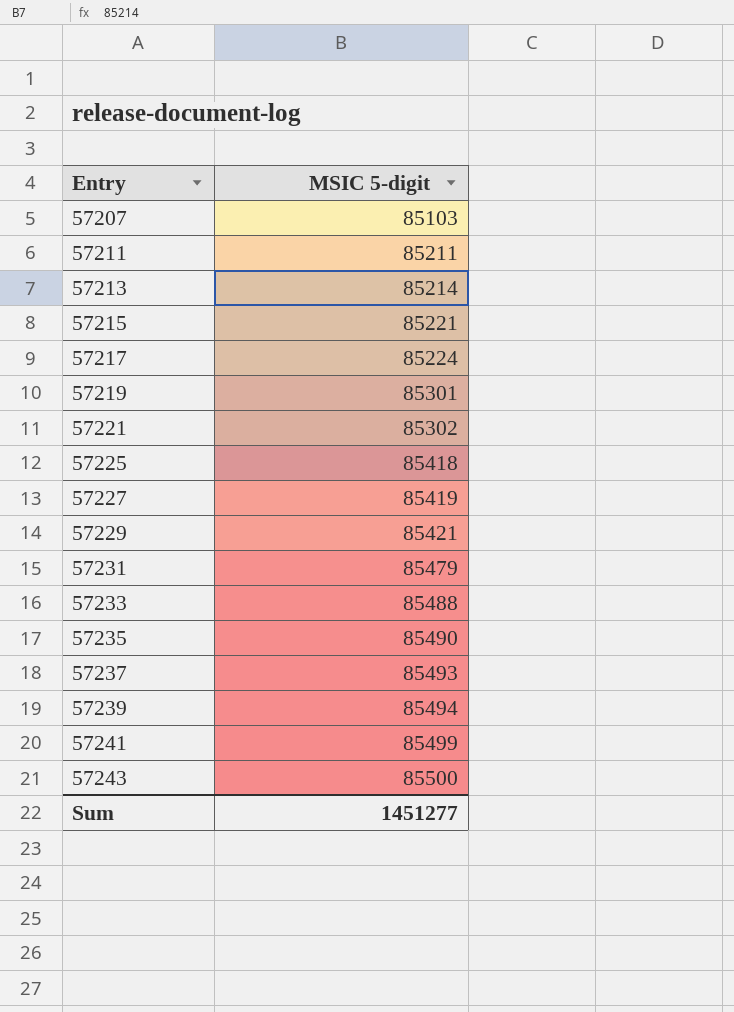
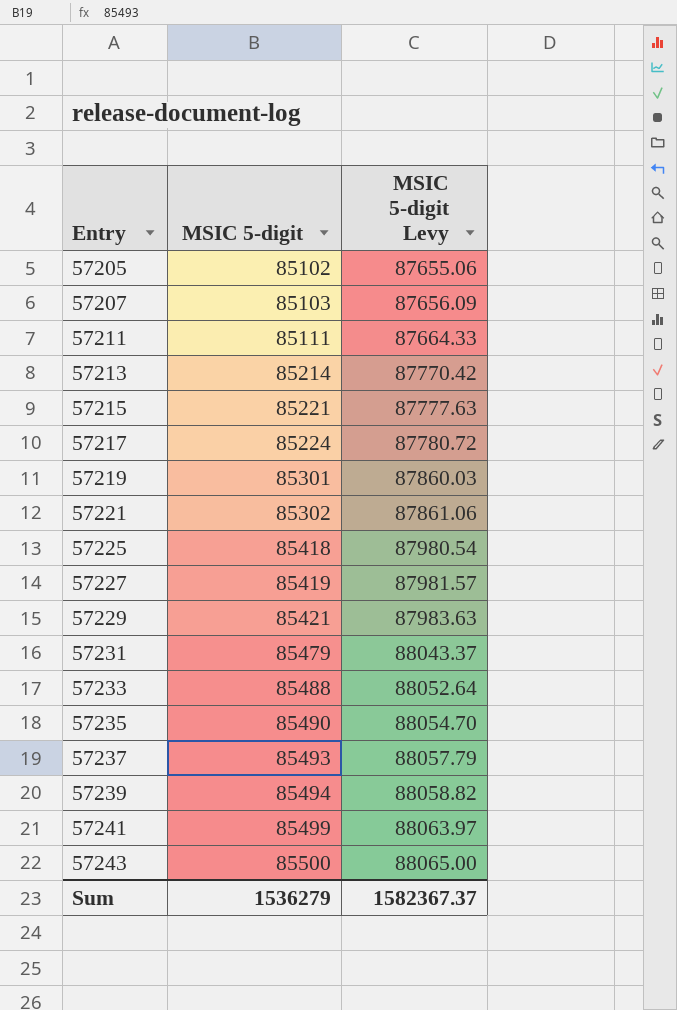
column MSIC 5-digit Levy | formula: none -> [MSIC 5-digit] * 1.03
row 57205: none -> 85102 | 87655.06
57211 | MSIC 5-digit: 85211 -> 85111
Sum | MSIC 5-digit: 1451277 -> 1536279

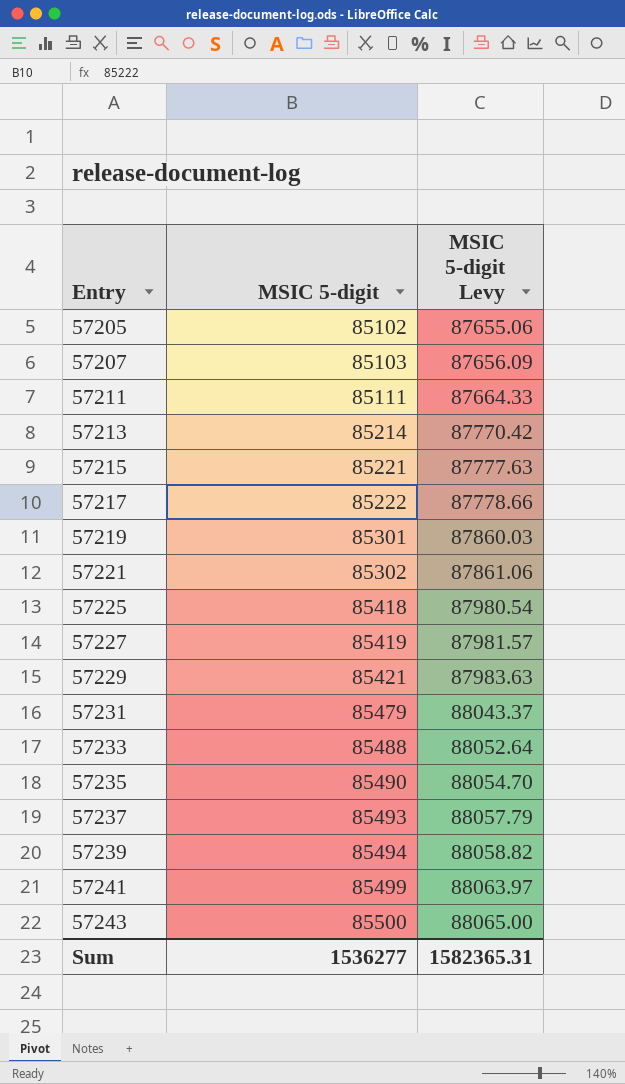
57217 | MSIC 5-digit: 85224 -> 85222
57217 | MSIC 5-digit Levy: 87780.72 -> 87778.66
Sum | MSIC 5-digit: 1536279 -> 1536277
Sum | MSIC 5-digit Levy: 1582367.37 -> 1582365.31

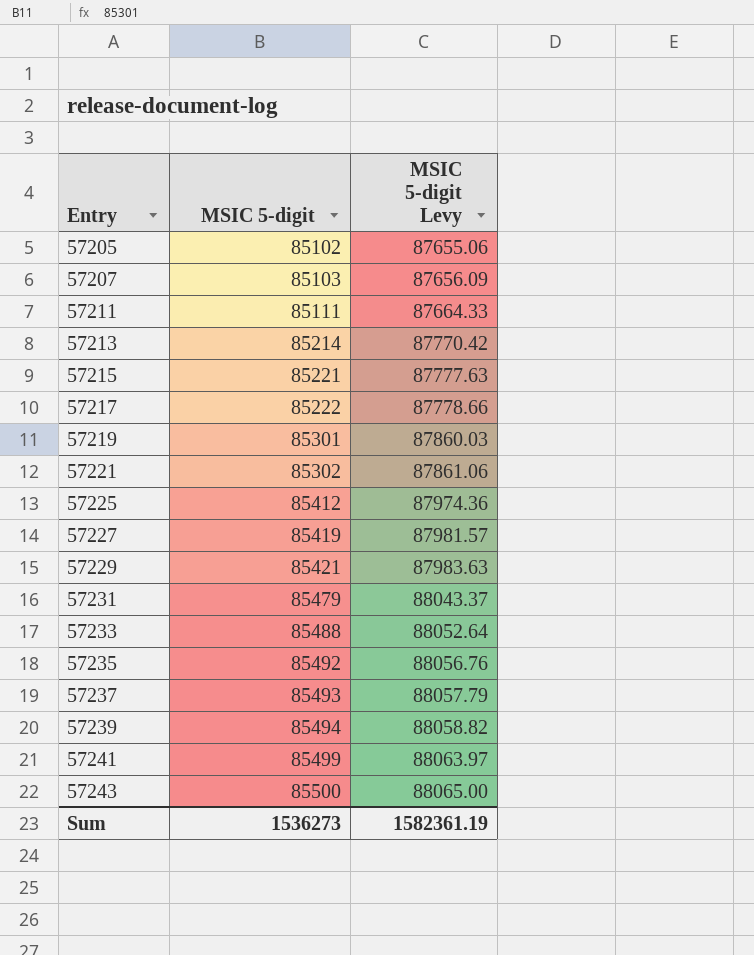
57225 | MSIC 5-digit: 85418 -> 85412
57225 | MSIC 5-digit Levy: 87980.54 -> 87974.36
57235 | MSIC 5-digit: 85490 -> 85492
57235 | MSIC 5-digit Levy: 88054.70 -> 88056.76
Sum | MSIC 5-digit: 1536277 -> 1536273
Sum | MSIC 5-digit Levy: 1582365.31 -> 1582361.19

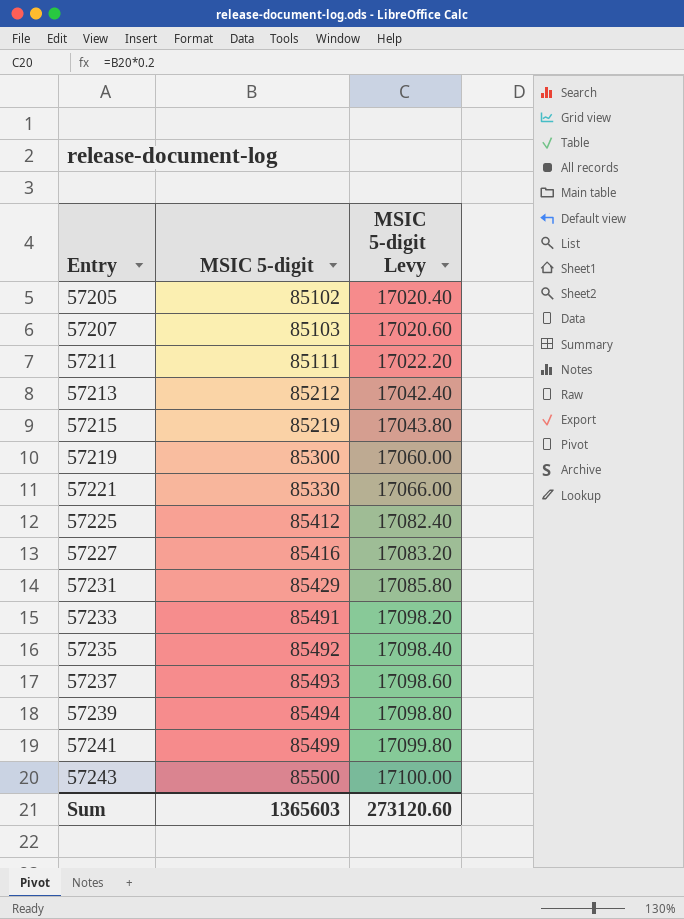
column MSIC 5-digit Levy | formula: [MSIC 5-digit] * 1.03 -> [MSIC 5-digit] * 0.2
row 57217: 85222 | 87778.66 -> none
row 57229: 85421 | 87983.63 -> none
57213 | MSIC 5-digit: 85214 -> 85212
57215 | MSIC 5-digit: 85221 -> 85219
57219 | MSIC 5-digit: 85301 -> 85300
57221 | MSIC 5-digit: 85302 -> 85330
57227 | MSIC 5-digit: 85419 -> 85416
57231 | MSIC 5-digit: 85479 -> 85429
57233 | MSIC 5-digit: 85488 -> 85491
Sum | MSIC 5-digit: 1536273 -> 1365603
Sum | MSIC 5-digit Levy: 1582361.19 -> 273120.60

